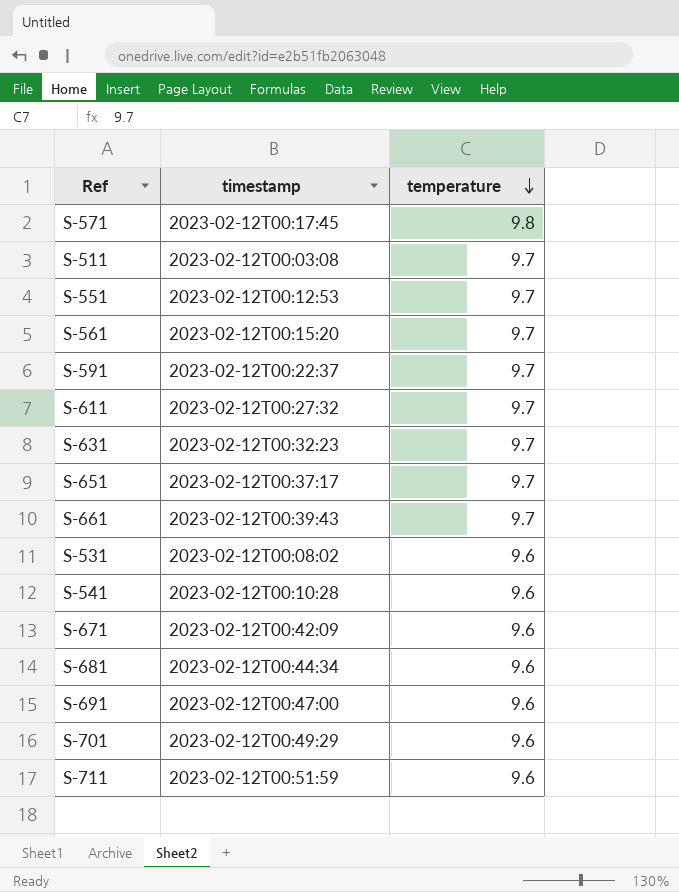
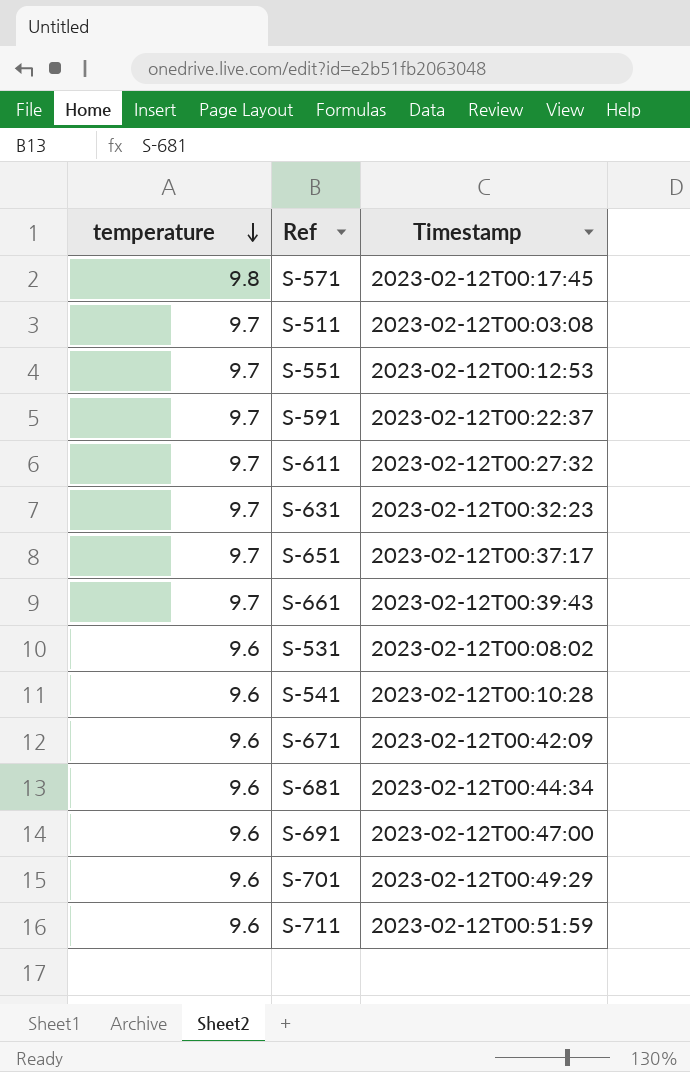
column temperature | position: 3 -> 1
column name: timestamp -> Timestamp
row S-561: 2023-02-12T00:15:20 | 9.7 -> none

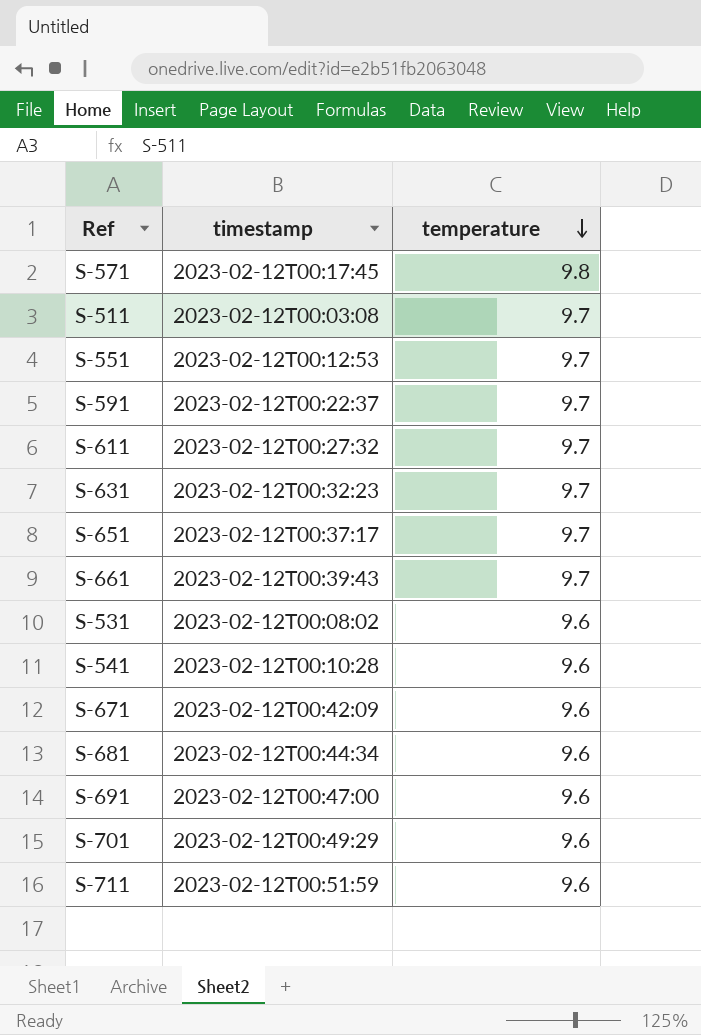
column name: Timestamp -> timestamp
column temperature | position: 1 -> 3

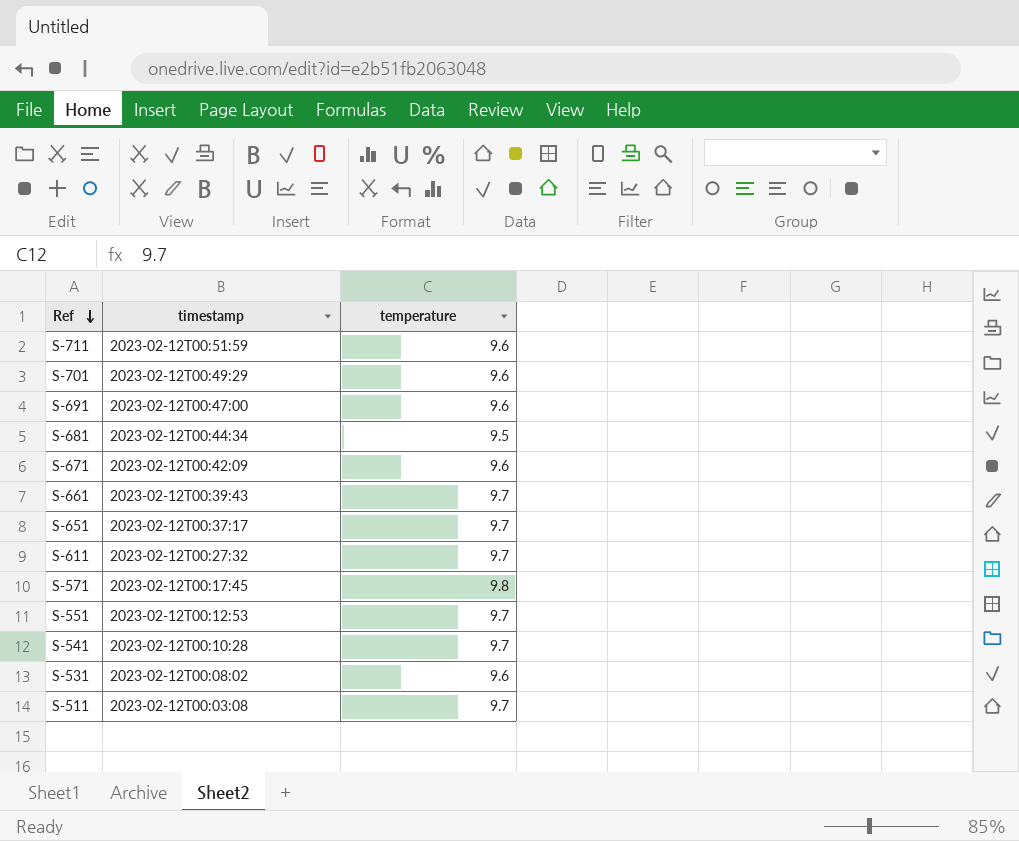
row order: temperature descending -> Ref descending
row S-591: 2023-02-12T00:22:37 | 9.7 -> none
row S-631: 2023-02-12T00:32:23 | 9.7 -> none
S-681 | temperature: 9.6 -> 9.5
S-541 | temperature: 9.6 -> 9.7

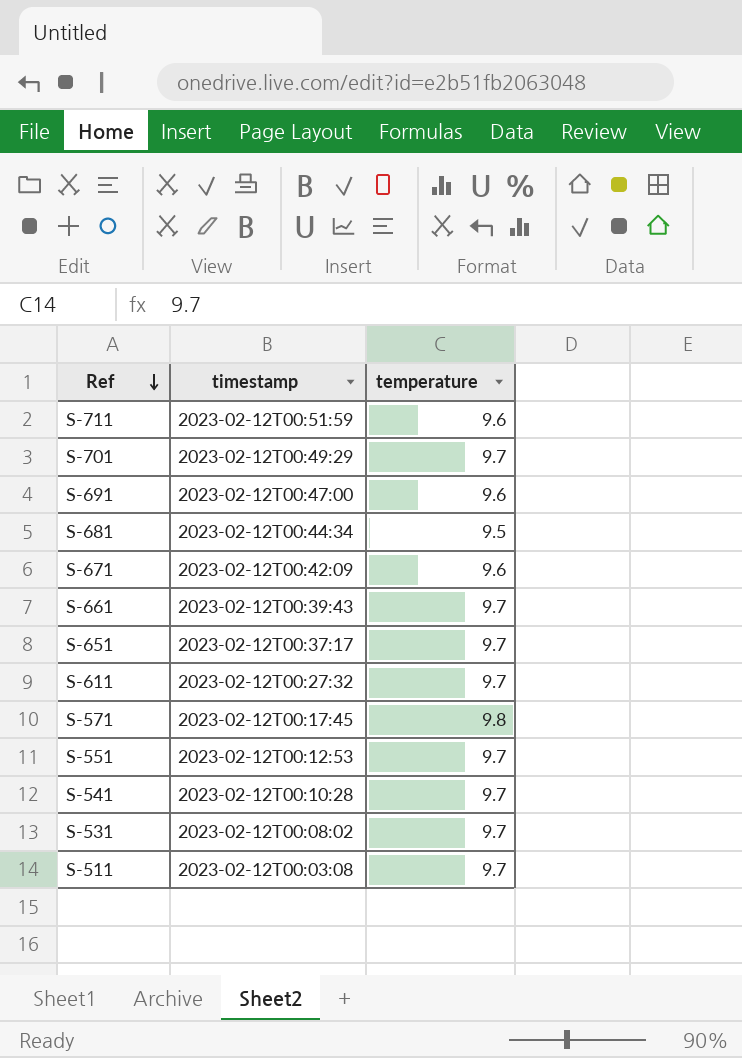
S-701 | temperature: 9.6 -> 9.7
S-531 | temperature: 9.6 -> 9.7

